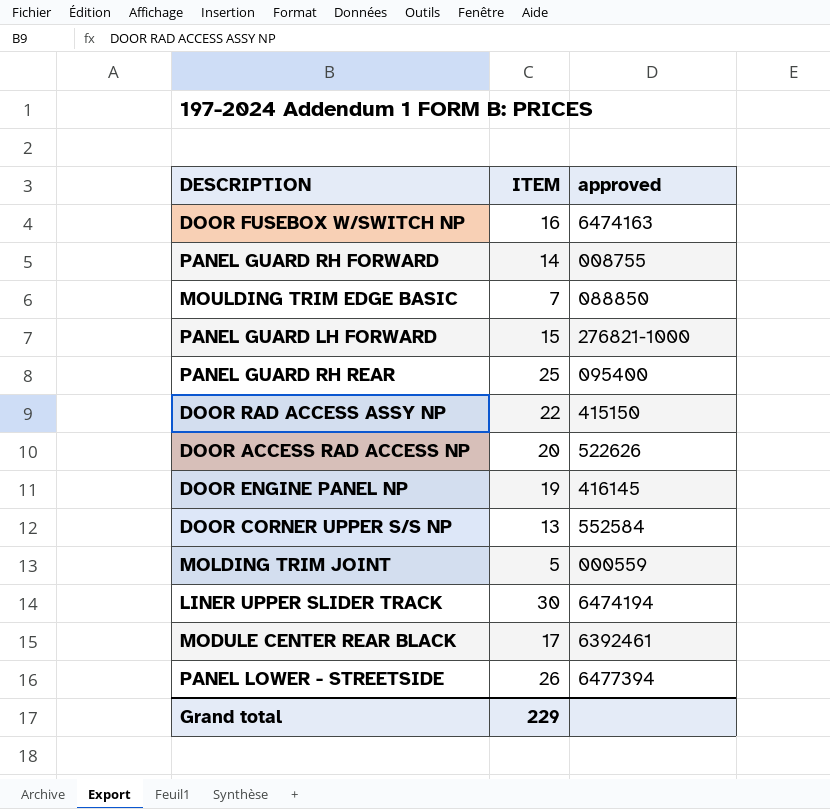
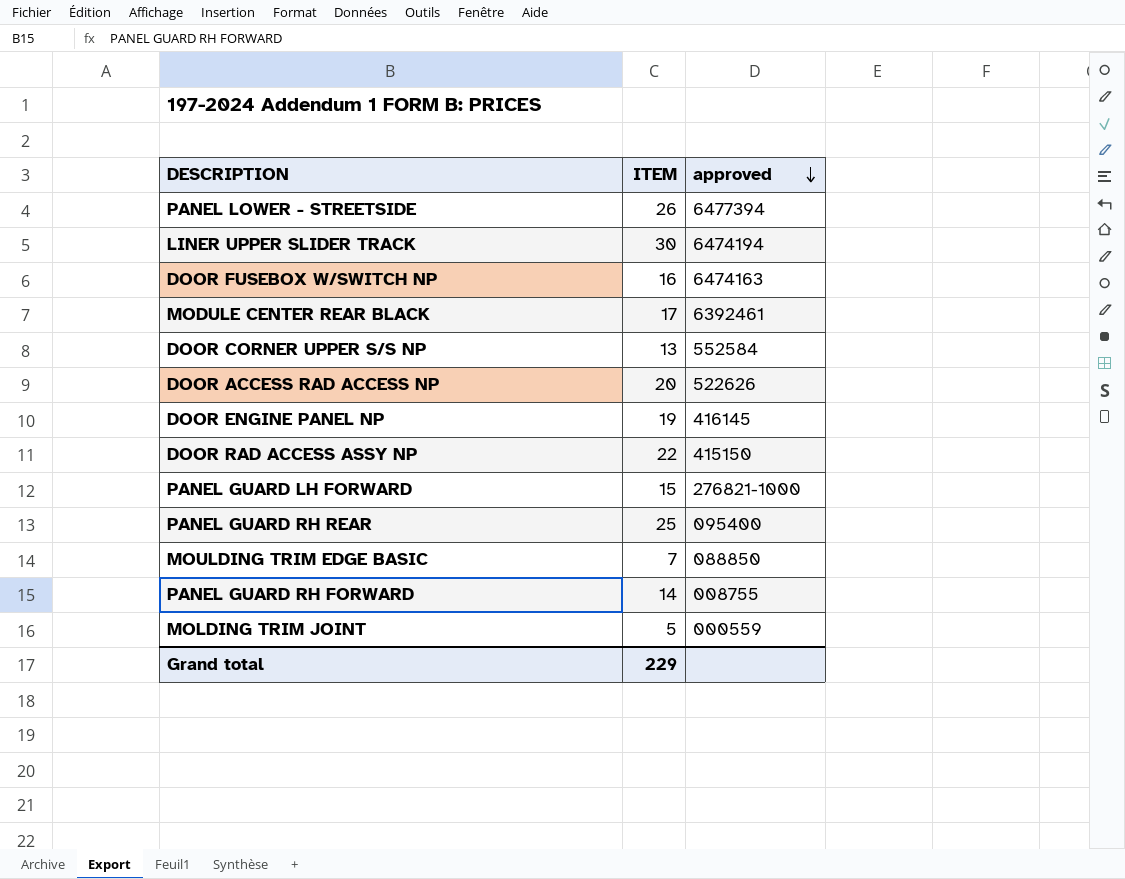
row order: none -> approved descending

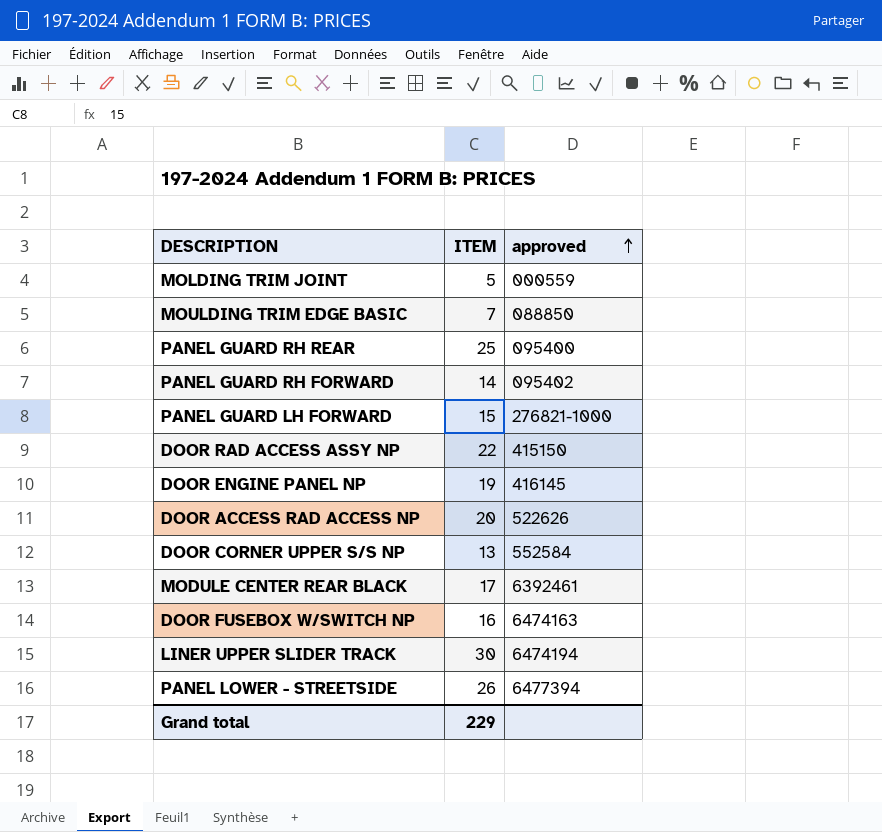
row order: approved descending -> approved ascending
PANEL GUARD RH FORWARD | approved: 008755 -> 095402

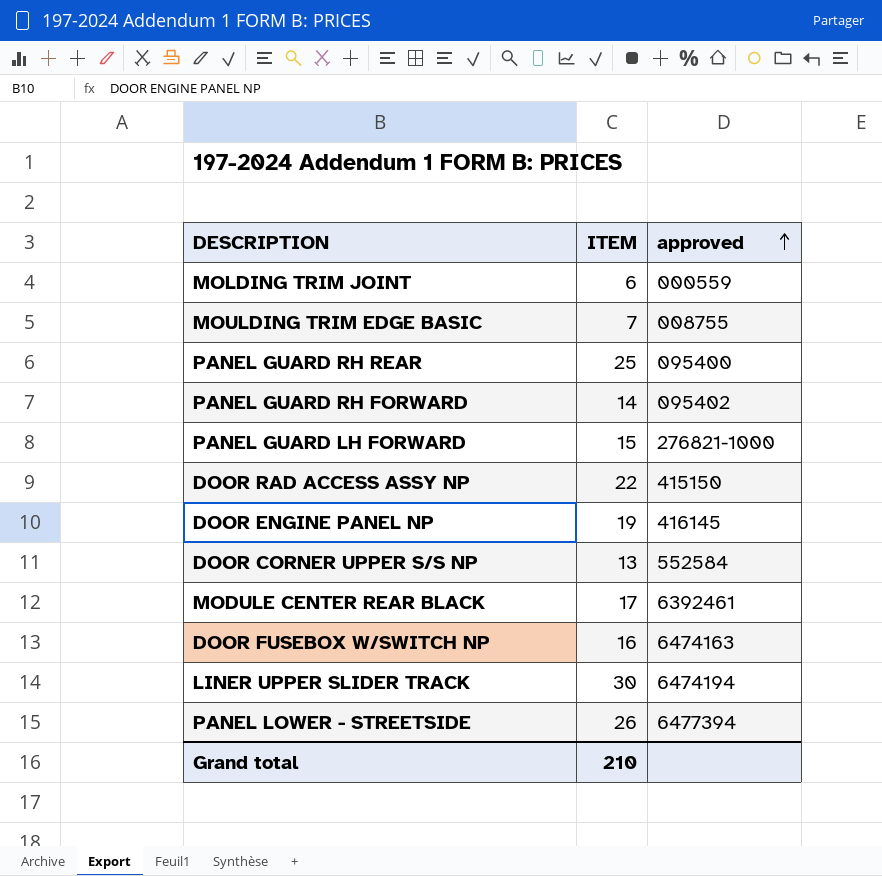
row DOOR ACCESS RAD ACCESS NP: 20 | 522626 -> none
MOLDING TRIM JOINT | ITEM: 5 -> 6
MOULDING TRIM EDGE BASIC | approved: 088850 -> 008755
Grand total | ITEM: 229 -> 210

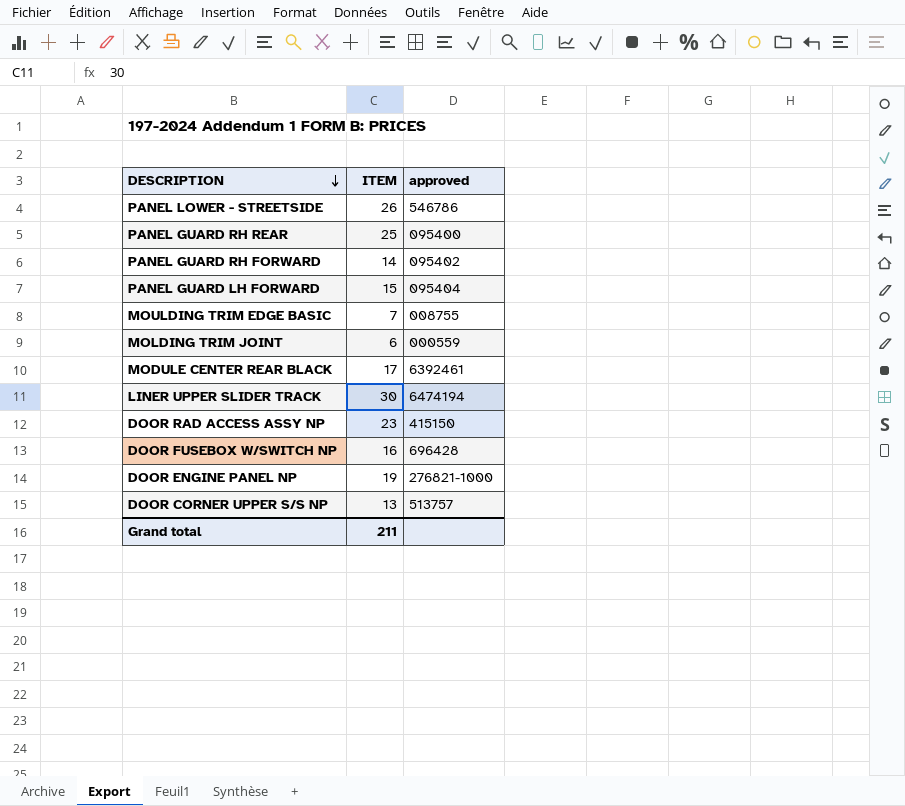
row order: approved ascending -> DESCRIPTION descending
PANEL LOWER - STREETSIDE | approved: 6477394 -> 546786
PANEL GUARD LH FORWARD | approved: 276821-1000 -> 095404
DOOR RAD ACCESS ASSY NP | ITEM: 22 -> 23
DOOR FUSEBOX W/SWITCH NP | approved: 6474163 -> 696428
DOOR ENGINE PANEL NP | approved: 416145 -> 276821-1000
DOOR CORNER UPPER S/S NP | approved: 552584 -> 513757
Grand total | ITEM: 210 -> 211

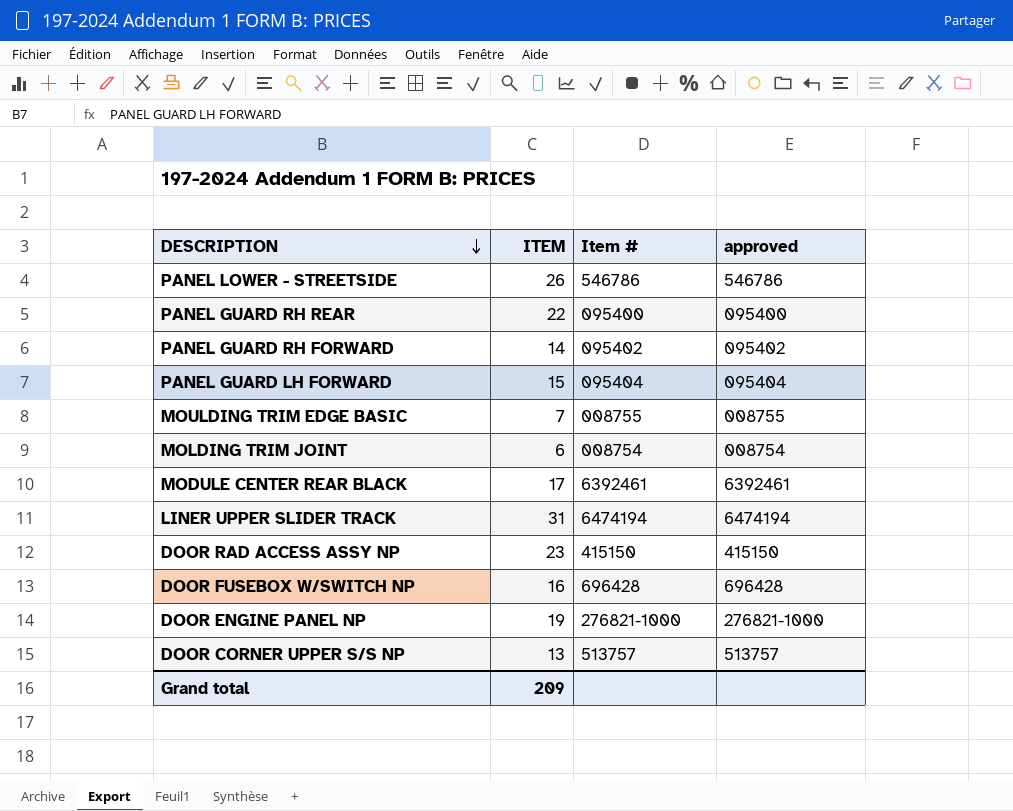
column Item # | position: none -> 3
PANEL GUARD RH REAR | ITEM: 25 -> 22
MOLDING TRIM JOINT | approved: 000559 -> 008754
LINER UPPER SLIDER TRACK | ITEM: 30 -> 31
Grand total | ITEM: 211 -> 209

